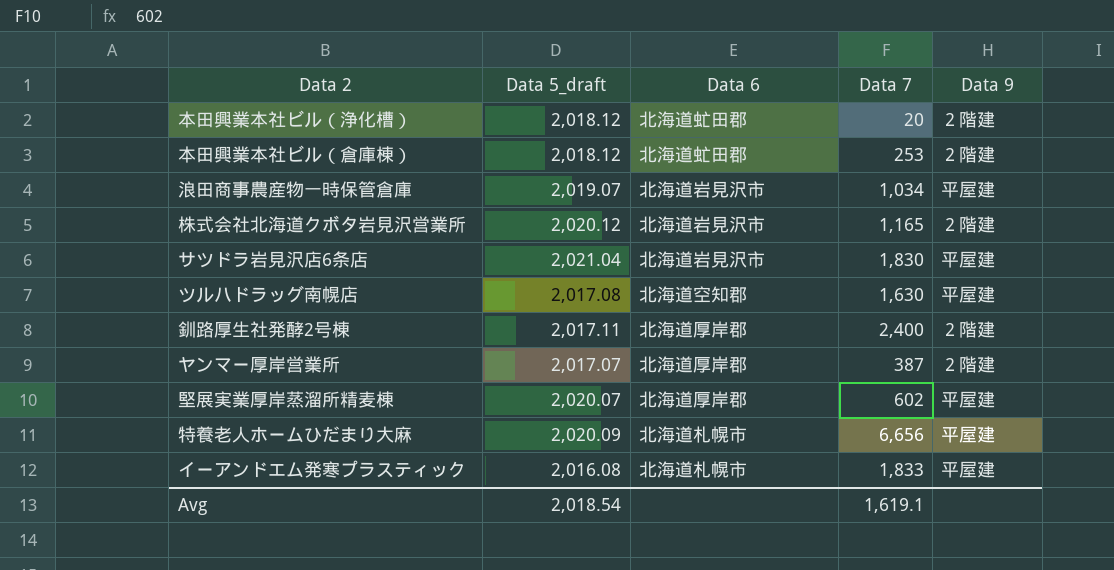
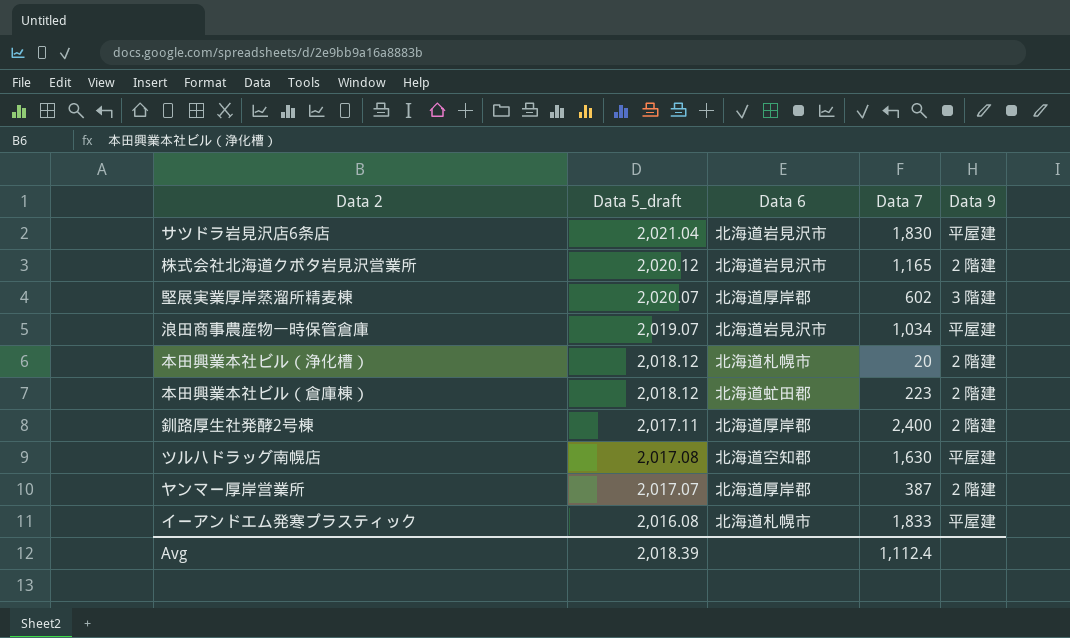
row order: none -> Data 5_draft descending
row 特養老人ホームひだまり大麻: 2,020.09 | 北海道札幌市 | 6,656 | 平屋建 -> none
堅展実業厚岸蒸溜所精麦棟 | Data 9: 平屋建 -> ３階建
本田興業本社ビル（浄化槽） | Data 6: 北海道虻田郡 -> 北海道札幌市
本田興業本社ビル（倉庫棟） | Data 7: 253 -> 223
Avg | Data 5_draft: 2,018.54 -> 2,018.39
Avg | Data 7: 1,619.1 -> 1,112.4

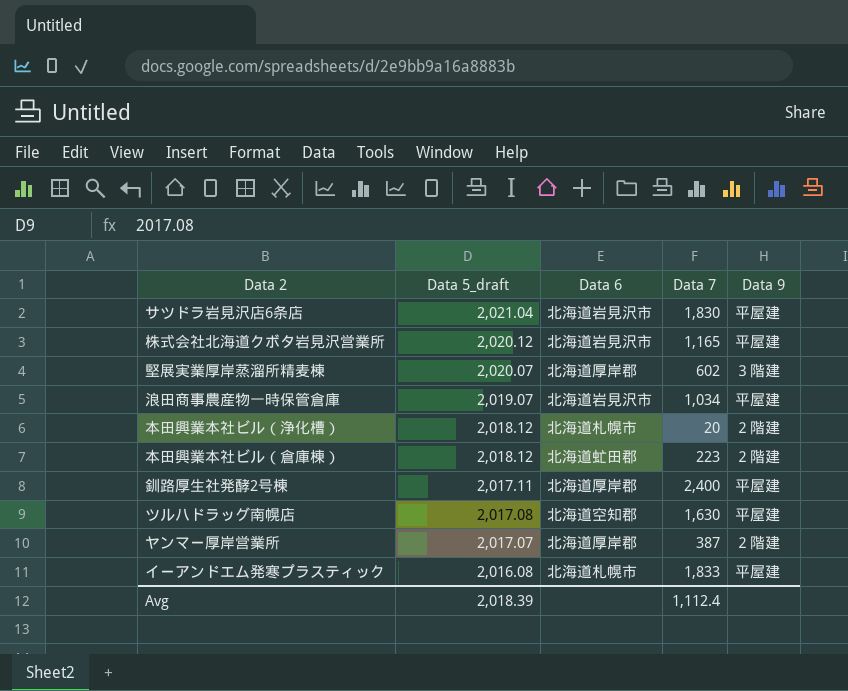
株式会社北海道クボタ岩見沢営業所 | Data 9: ２階建 -> 平屋建
釧路厚生社発酵2号棟 | Data 9: ２階建 -> 平屋建

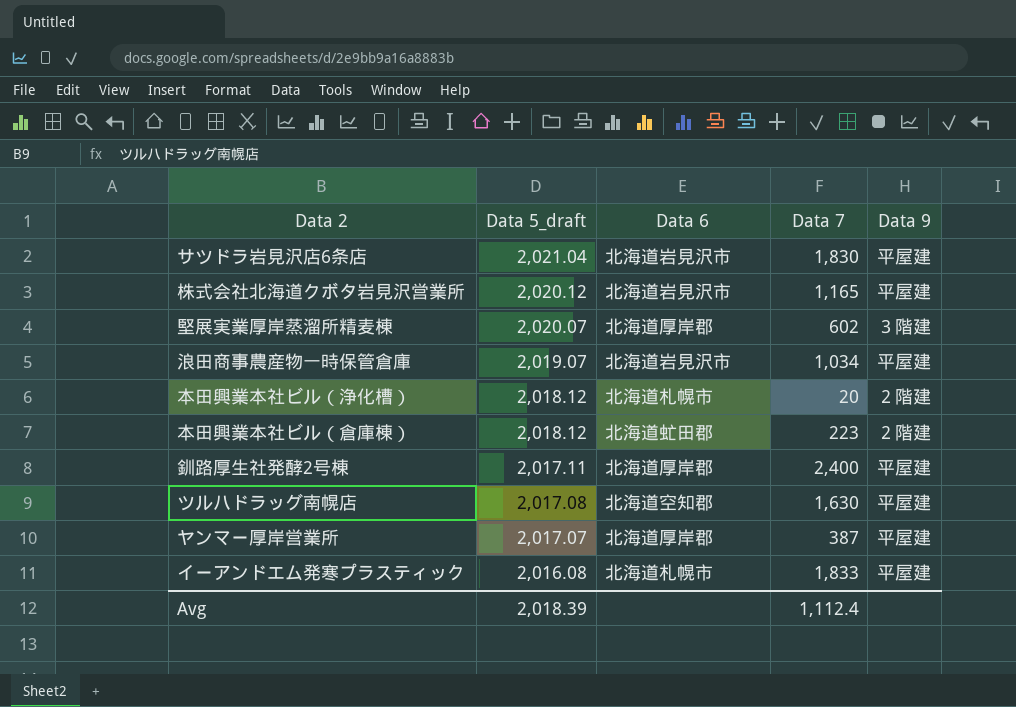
ヤンマー厚岸営業所 | Data 9: ２階建 -> 平屋建

